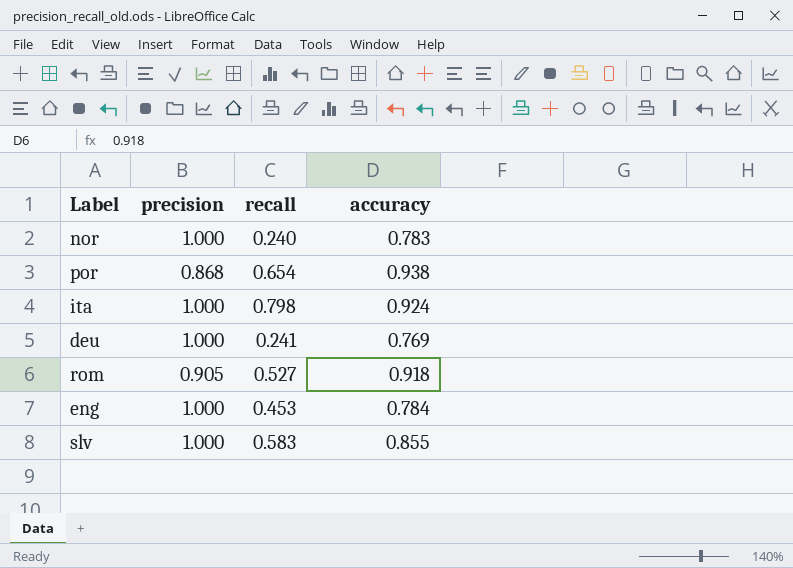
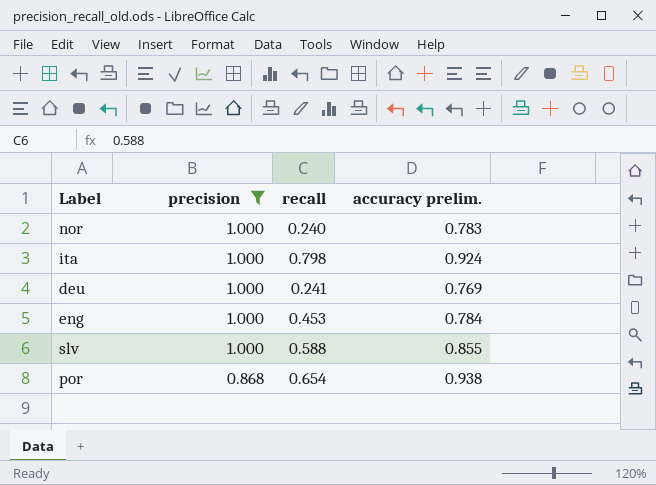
filter: none -> precision != 0.905
row order: none -> precision descending
column name: accuracy -> accuracy prelim.
slv | recall: 0.583 -> 0.588

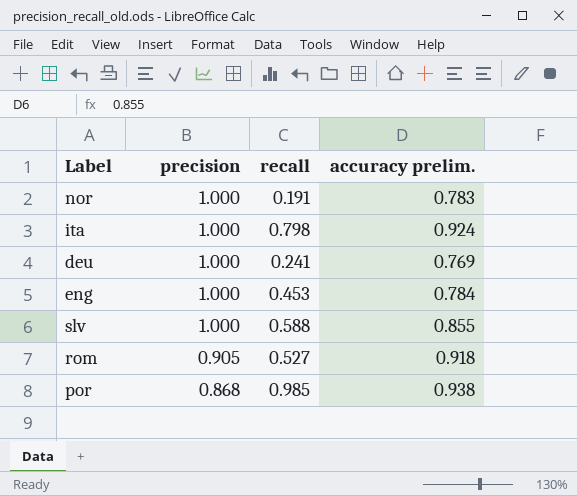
filter: precision != 0.905 -> none
nor | recall: 0.240 -> 0.191
por | recall: 0.654 -> 0.985

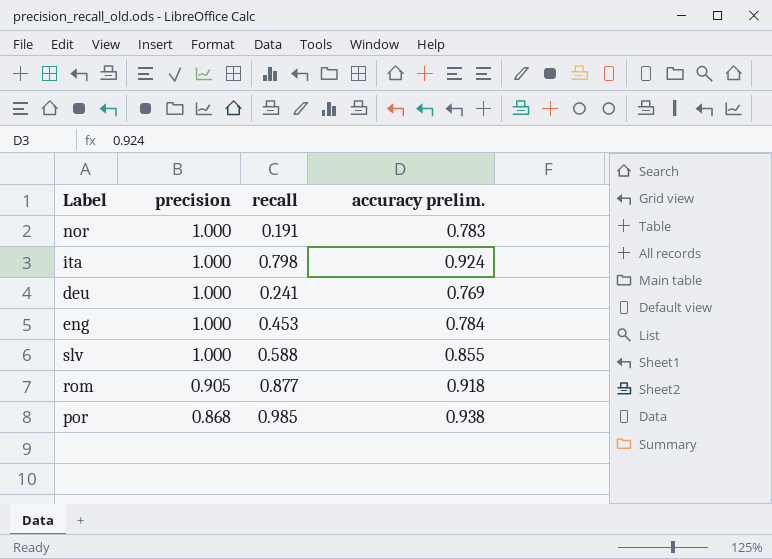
rom | recall: 0.527 -> 0.877

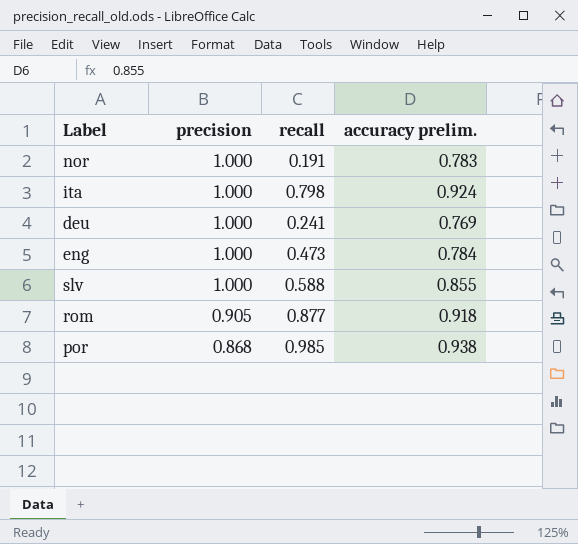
eng | recall: 0.453 -> 0.473

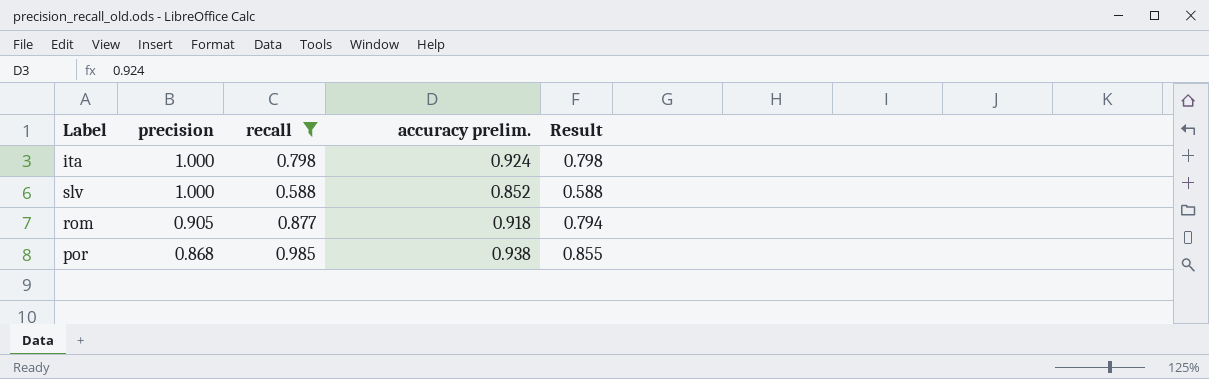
filter: none -> recall >= 0.588
column Result | formula: none -> [precision] * [recall]
slv | accuracy prelim.: 0.855 -> 0.852

